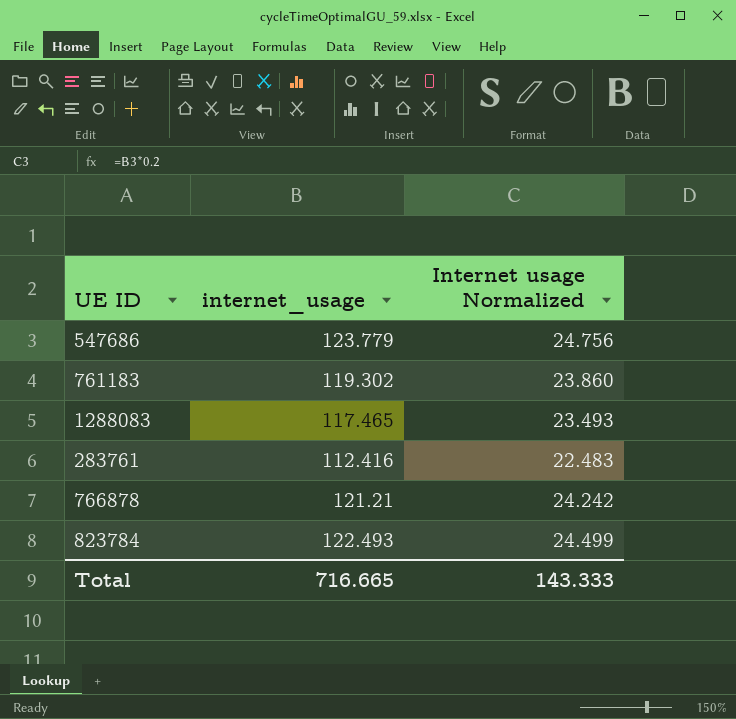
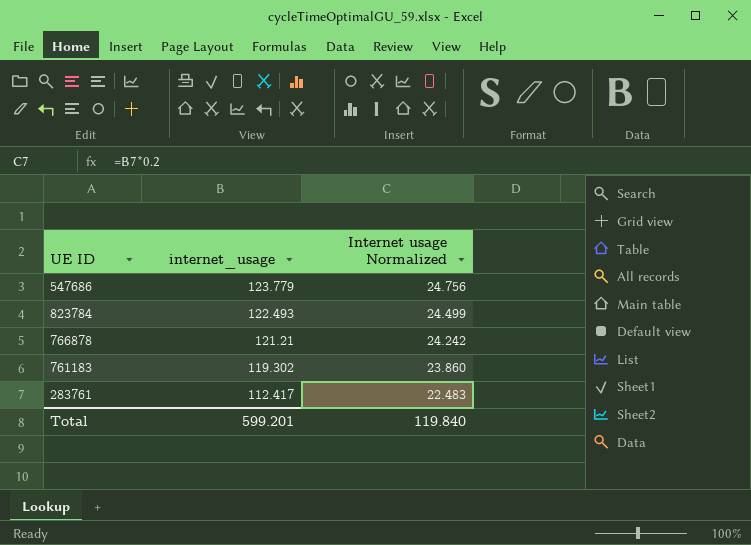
row order: none -> internet_usage descending
row 1288083: 117.465 | 23.493 -> none
283761 | internet_usage: 112.416 -> 112.417
Total | internet_usage: 716.665 -> 599.201
Total | Internet usage Normalized: 143.333 -> 119.840

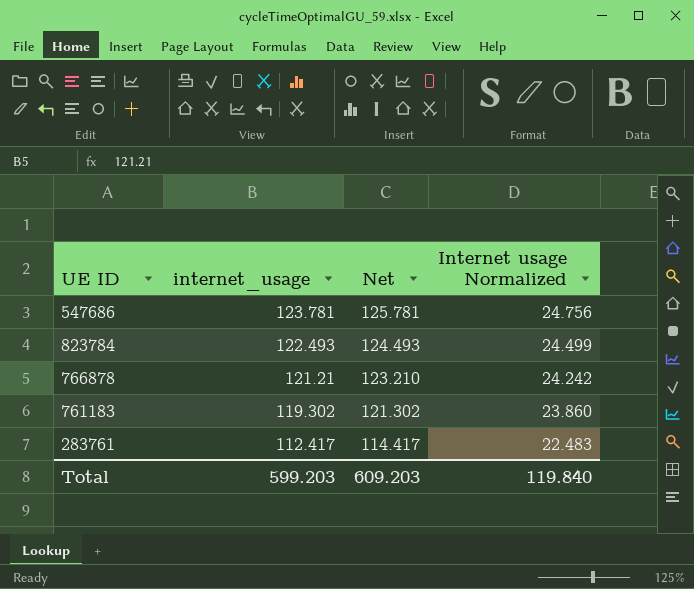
column Net | formula: none -> [internet_usage] + 2
547686 | internet_usage: 123.779 -> 123.781
Total | internet_usage: 599.201 -> 599.203

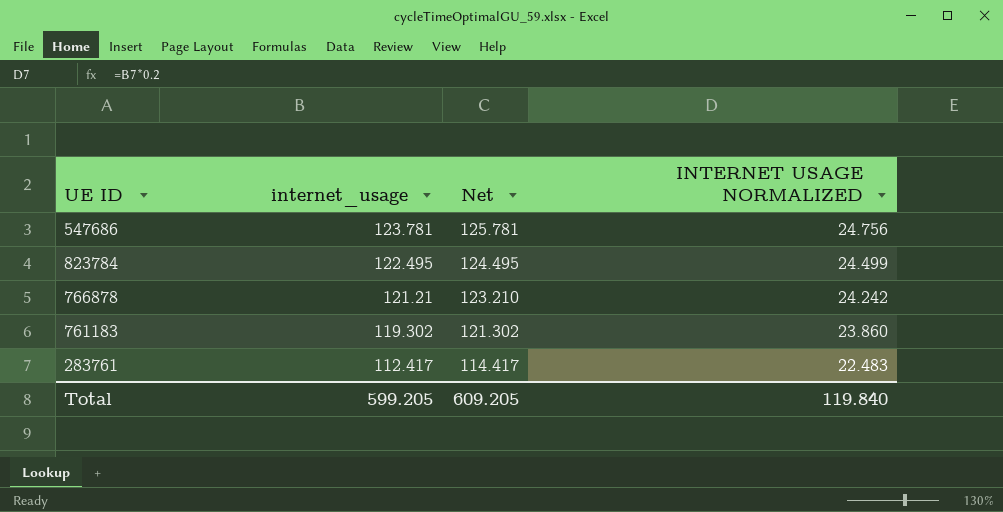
column name: Internet usage Normalized -> INTERNET USAGE NORMALIZED
823784 | internet_usage: 122.493 -> 122.495
823784 | Net: 124.493 -> 124.495
Total | internet_usage: 599.203 -> 599.205
Total | Net: 609.203 -> 609.205

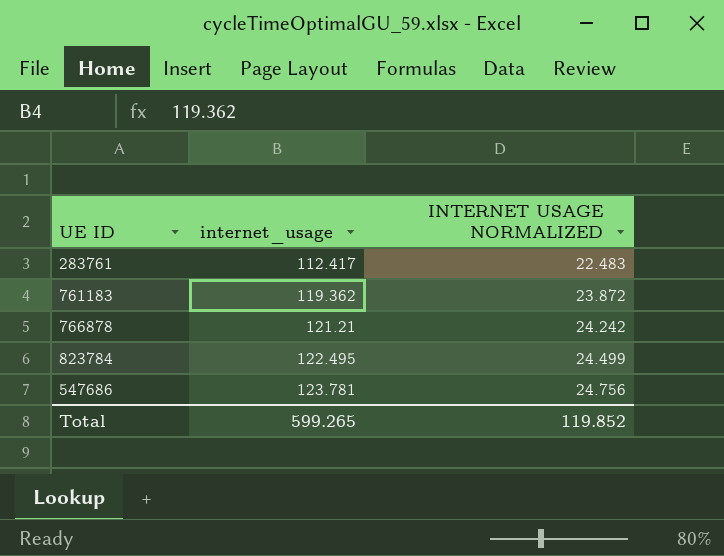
row order: internet_usage descending -> internet_usage ascending
column Net | formula: [internet_usage] + 2 -> none
761183 | internet_usage: 119.302 -> 119.362
761183 | INTERNET USAGE NORMALIZED: 23.860 -> 23.872
Total | internet_usage: 599.205 -> 599.265
Total | INTERNET USAGE NORMALIZED: 119.840 -> 119.852

